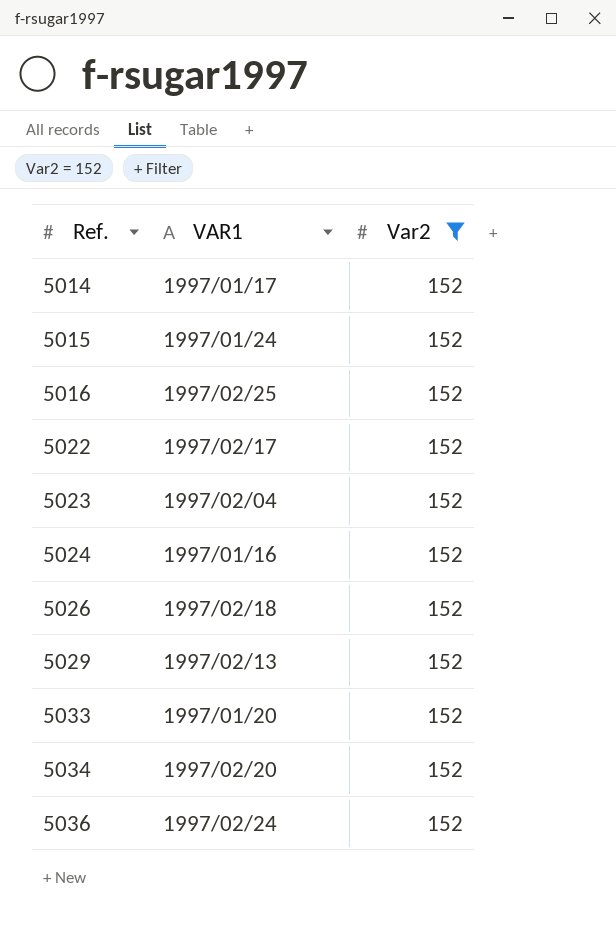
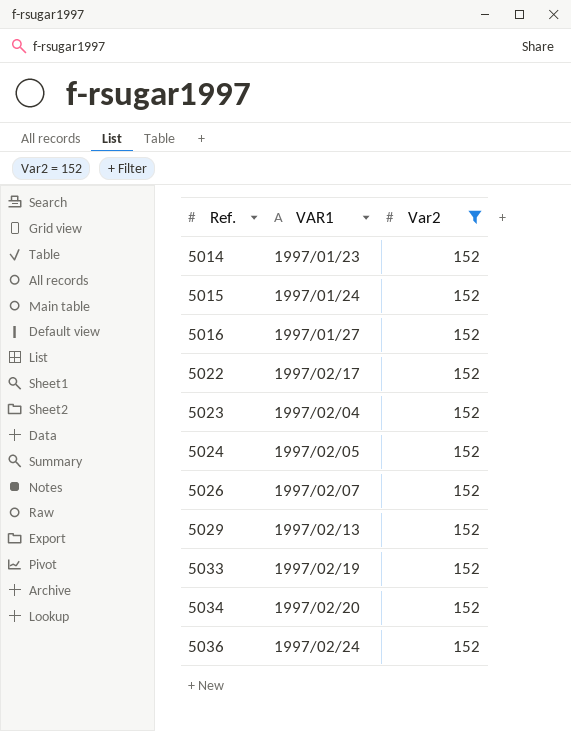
5014 | VAR1: 1997/01/17 -> 1997/01/23
5016 | VAR1: 1997/02/25 -> 1997/01/27
5024 | VAR1: 1997/01/16 -> 1997/02/05
5026 | VAR1: 1997/02/18 -> 1997/02/07
5033 | VAR1: 1997/01/20 -> 1997/02/19

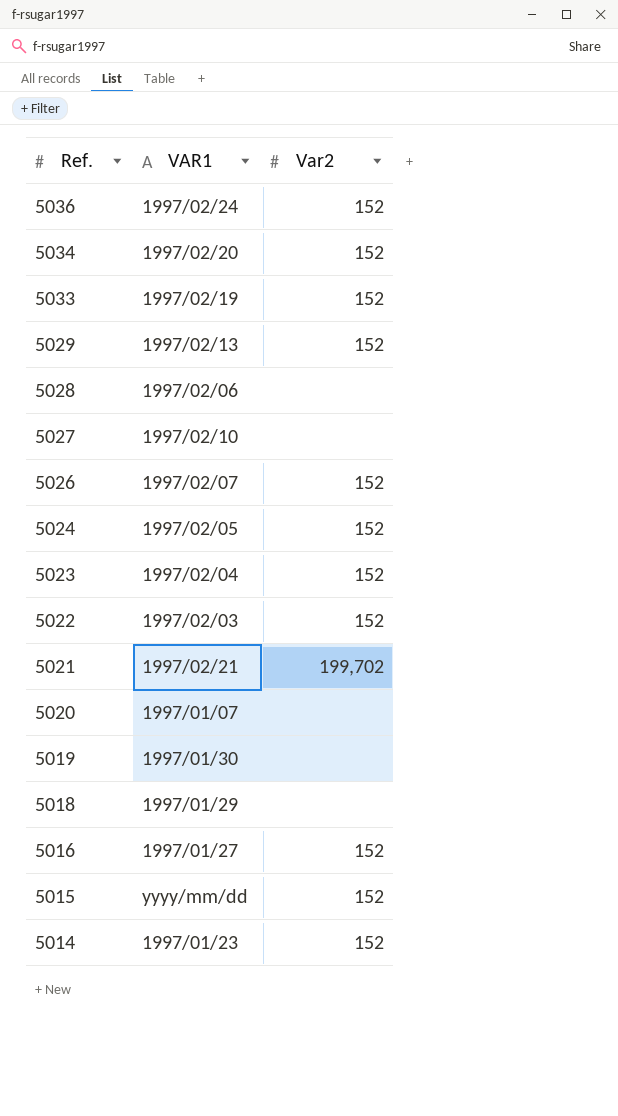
filter: Var2 = 152 -> none
row order: Ref. ascending -> Ref. descending
5022 | VAR1: 1997/02/17 -> 1997/02/03
5015 | VAR1: 1997/01/24 -> yyyy/mm/dd

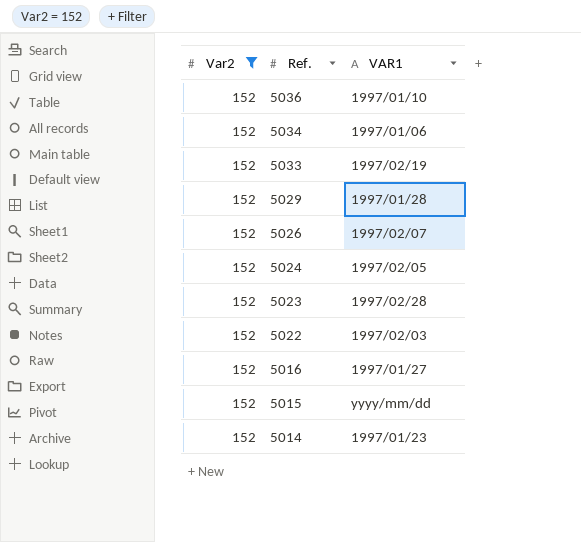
filter: none -> Var2 = 152
column Var2 | position: 3 -> 1
5036 | VAR1: 1997/02/24 -> 1997/01/10
5034 | VAR1: 1997/02/20 -> 1997/01/06
5029 | VAR1: 1997/02/13 -> 1997/01/28
5023 | VAR1: 1997/02/04 -> 1997/02/28

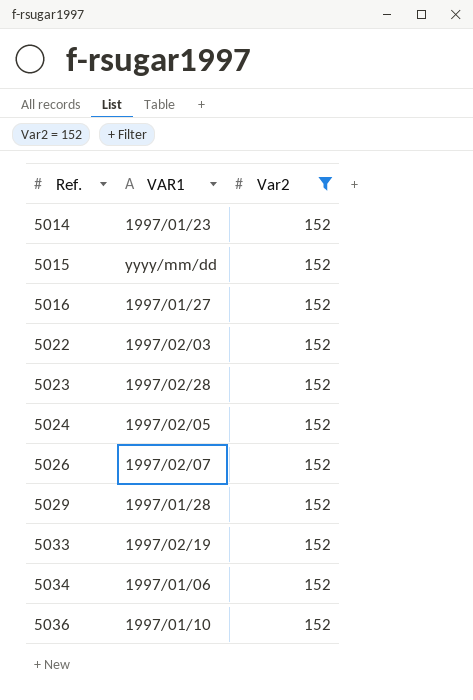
row order: Ref. descending -> Ref. ascending
column Var2 | position: 1 -> 3

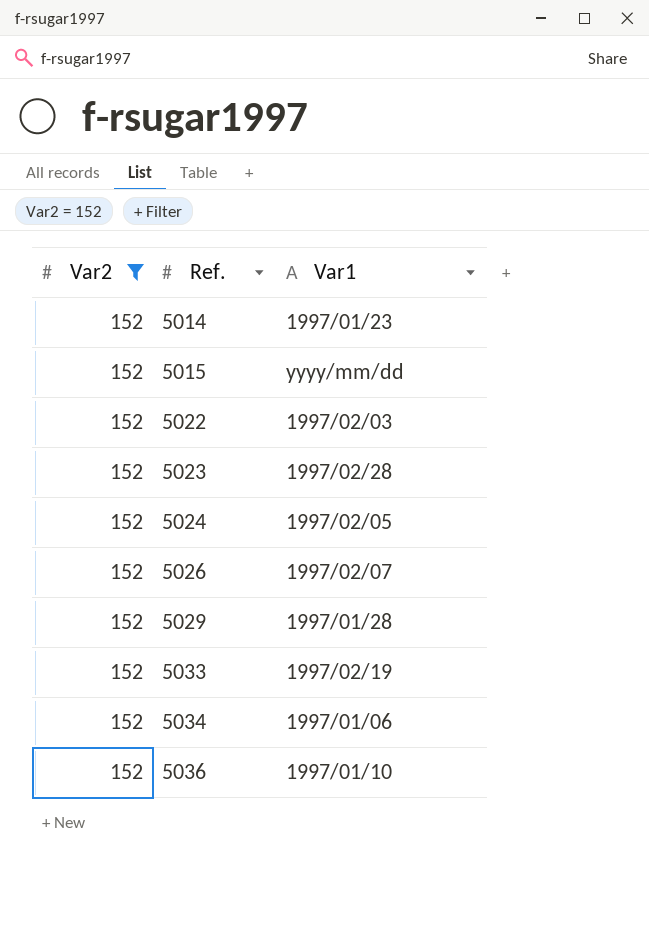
column Var2 | position: 3 -> 1
column name: VAR1 -> Var1
row 5016: 1997/01/27 | 152 -> none

